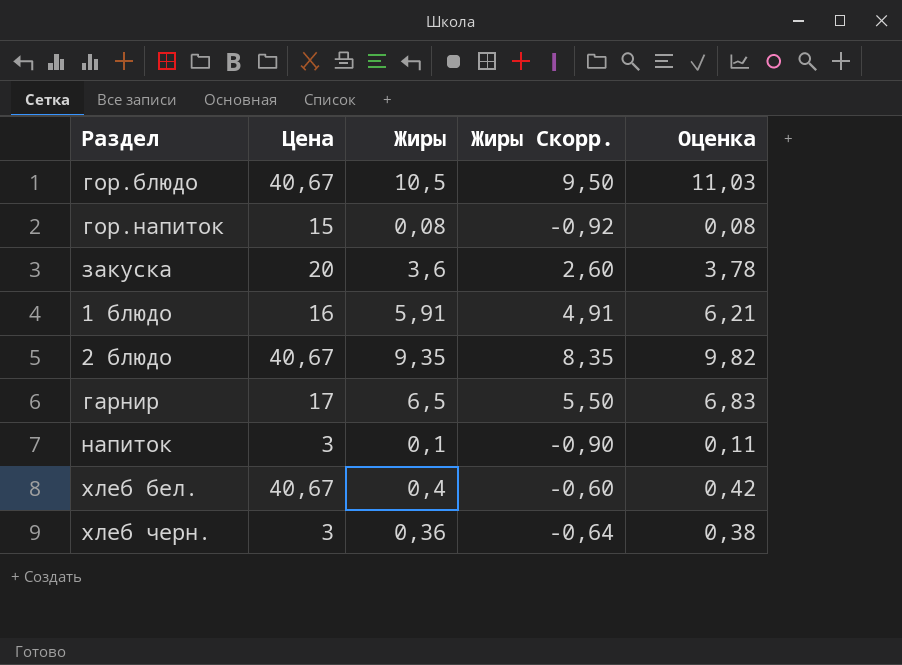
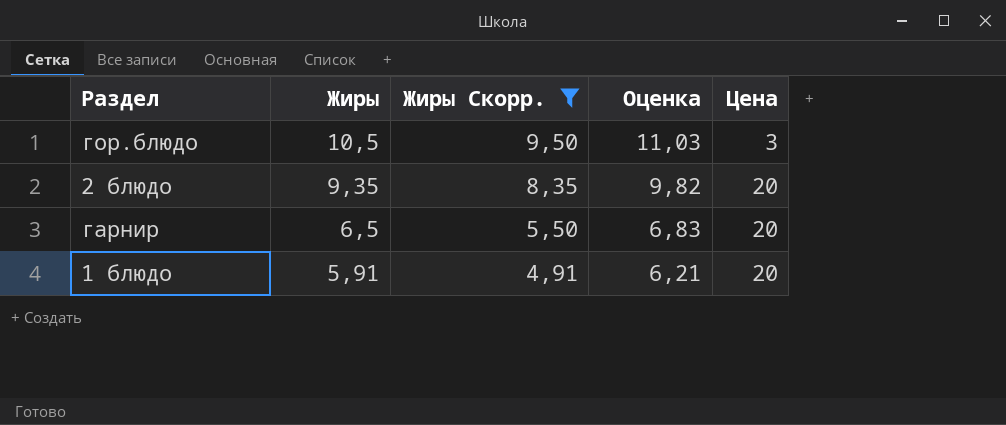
filter: none -> Жиры Скорр. >= 4,91
row order: none -> Жиры descending
column Цена | position: 2 -> 5
гор.блюдо | Цена: 40,67 -> 3
2 блюдо | Цена: 40,67 -> 20
гарнир | Цена: 17 -> 20
1 блюдо | Цена: 16 -> 20

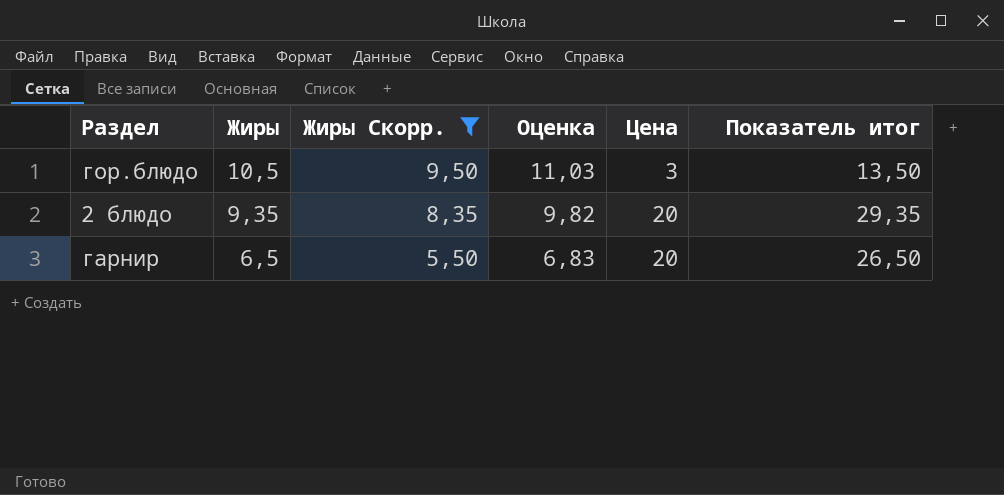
column Показатель итог | formula: none -> [Жиры] + [Цена]
row 1 блюдо: 5,91 | 4,91 | 6,21 | 20 -> none

